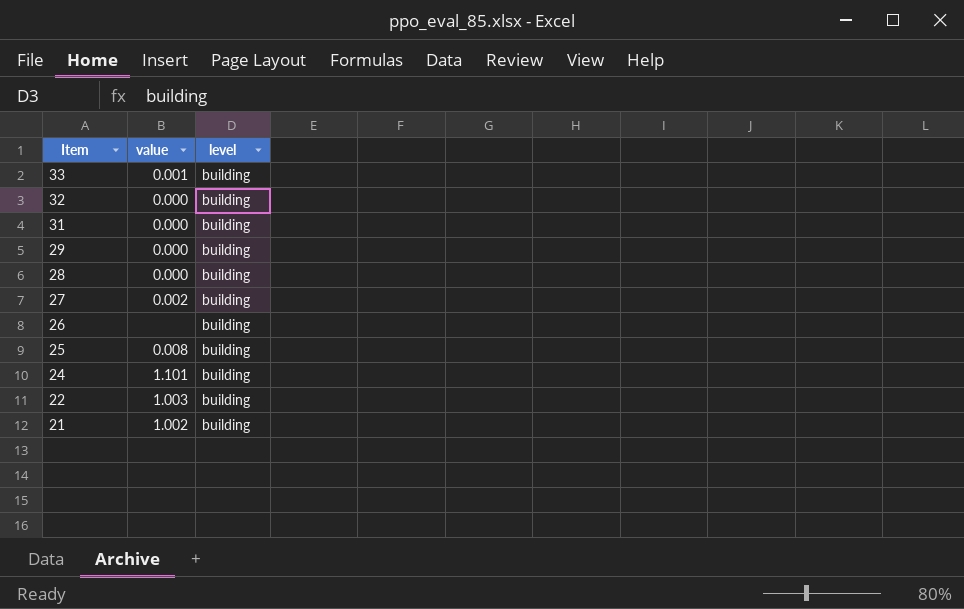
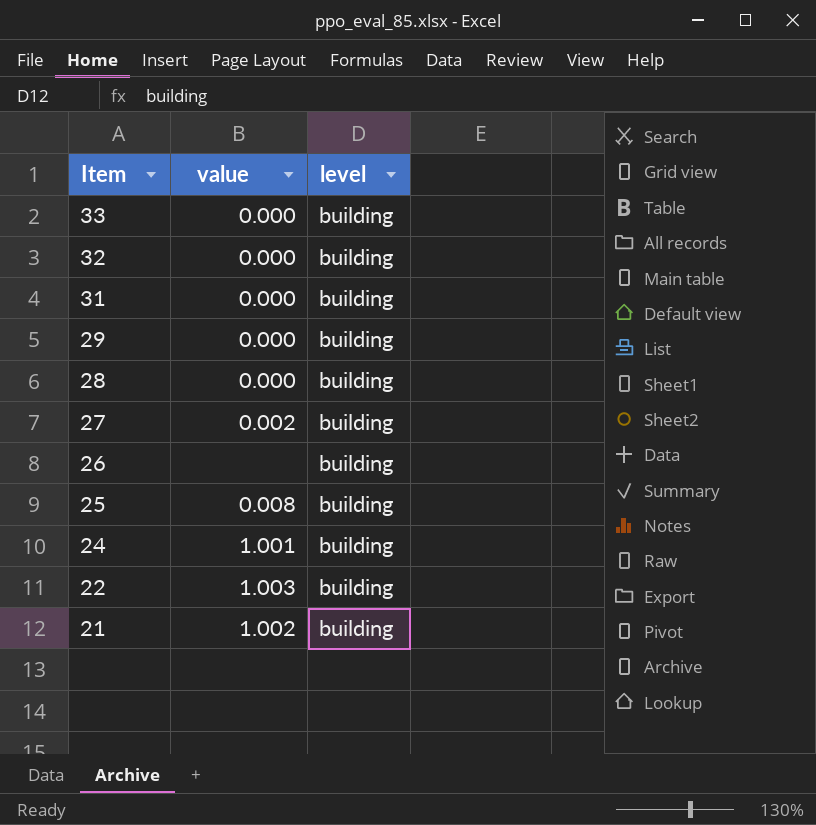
33 | value: 0.001 -> 0.000
24 | value: 1.101 -> 1.001

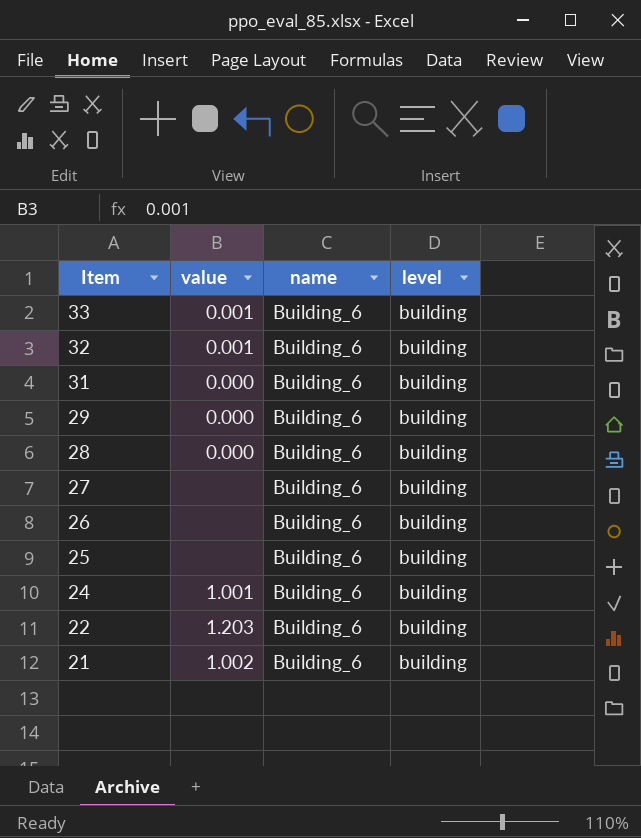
column name | position: none -> 3
33 | value: 0.000 -> 0.001
32 | value: 0.000 -> 0.001
27 | value: 0.002 -> none
25 | value: 0.008 -> none
22 | value: 1.003 -> 1.203

